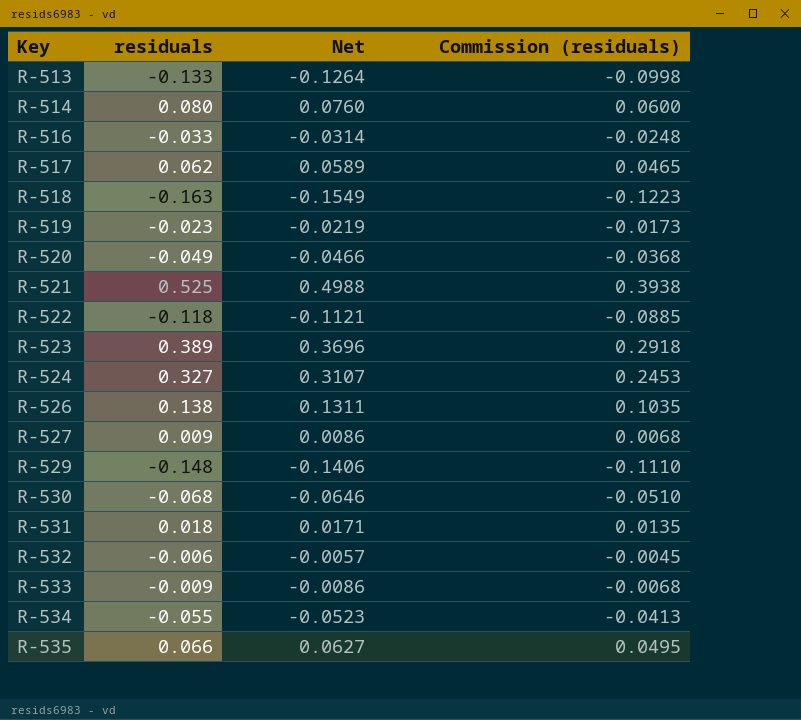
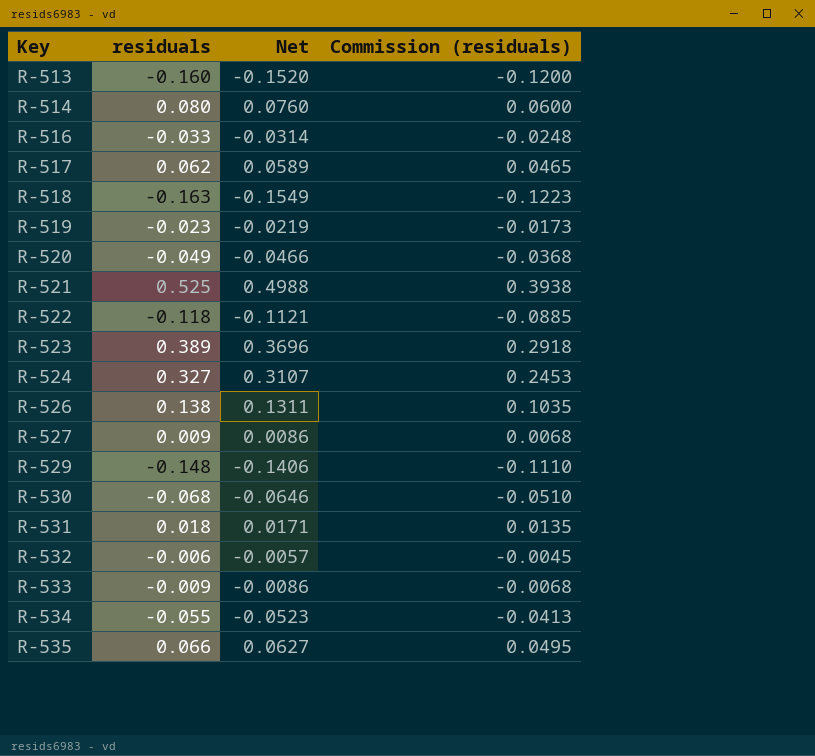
R-513 | residuals: -0.133 -> -0.160
R-513 | Net: -0.1264 -> -0.1520
R-513 | Commission (residuals): -0.0998 -> -0.1200

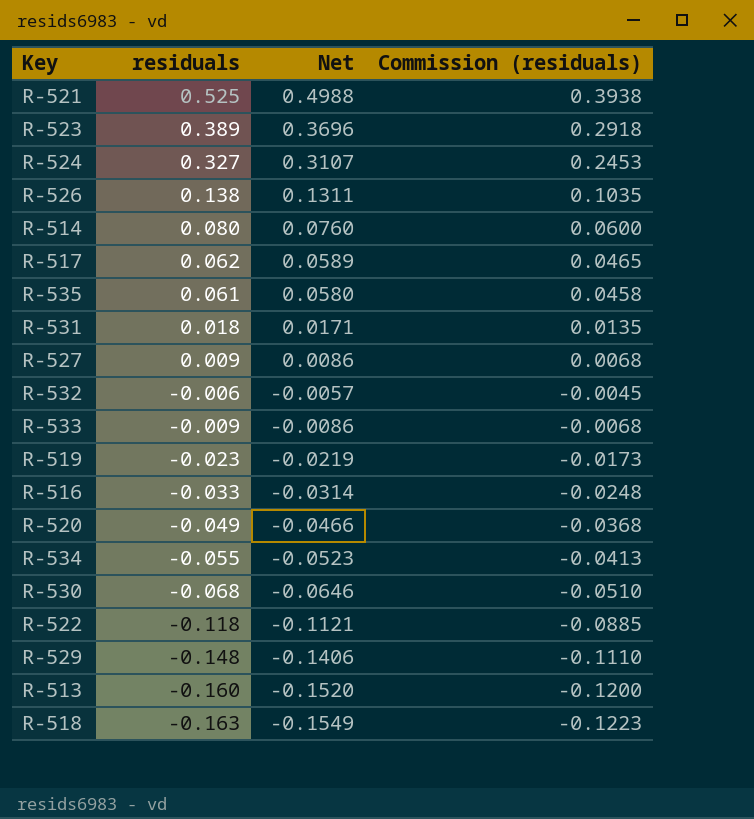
row order: Key ascending -> residuals descending
R-535 | residuals: 0.066 -> 0.061
R-535 | Net: 0.0627 -> 0.0580
R-535 | Commission (residuals): 0.0495 -> 0.0458

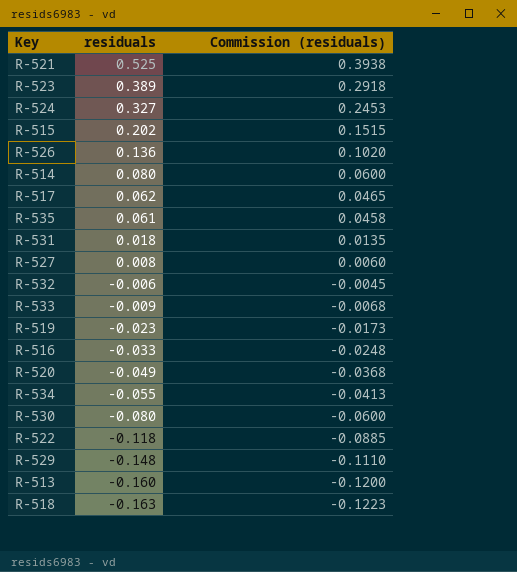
column Net | formula: [residuals] * 0.95 -> none
row R-515: none -> 0.202 | 0.1515
R-526 | residuals: 0.138 -> 0.136
R-526 | Commission (residuals): 0.1035 -> 0.1020
R-527 | residuals: 0.009 -> 0.008
R-527 | Commission (residuals): 0.0068 -> 0.0060
R-530 | residuals: -0.068 -> -0.080
R-530 | Commission (residuals): -0.0510 -> -0.0600

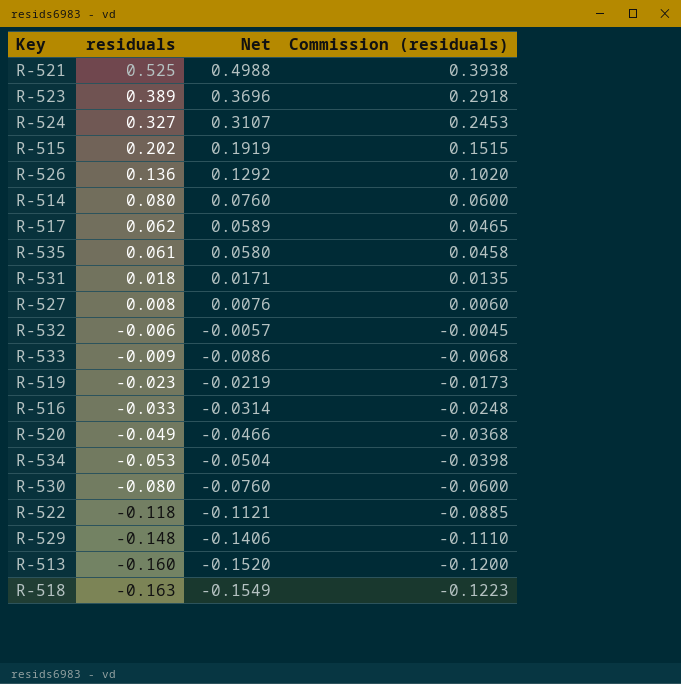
column Net | formula: none -> [residuals] * 0.95
R-534 | residuals: -0.055 -> -0.053
R-534 | Commission (residuals): -0.0413 -> -0.0398

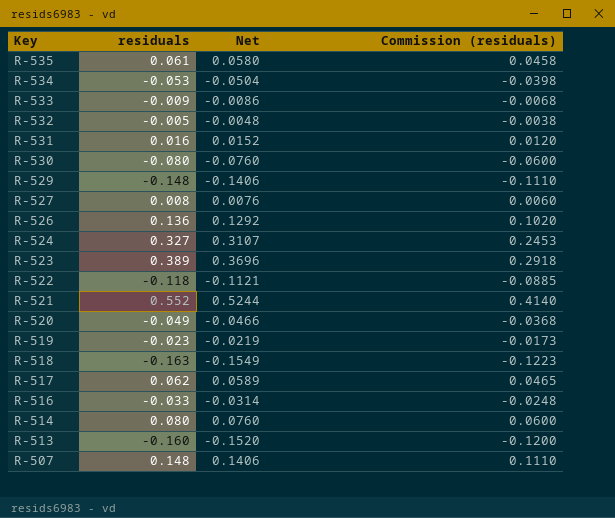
row order: residuals descending -> Key descending
row R-515: 0.202 | 0.1919 | 0.1515 -> none
R-532 | residuals: -0.006 -> -0.005
R-532 | Net: -0.0057 -> -0.0048
R-532 | Commission (residuals): -0.0045 -> -0.0038
R-531 | residuals: 0.018 -> 0.016
R-531 | Net: 0.0171 -> 0.0152
R-531 | Commission (residuals): 0.0135 -> 0.0120
R-521 | residuals: 0.525 -> 0.552
R-521 | Net: 0.4988 -> 0.5244
R-521 | Commission (residuals): 0.3938 -> 0.4140
row R-507: none -> 0.148 | 0.1406 | 0.1110

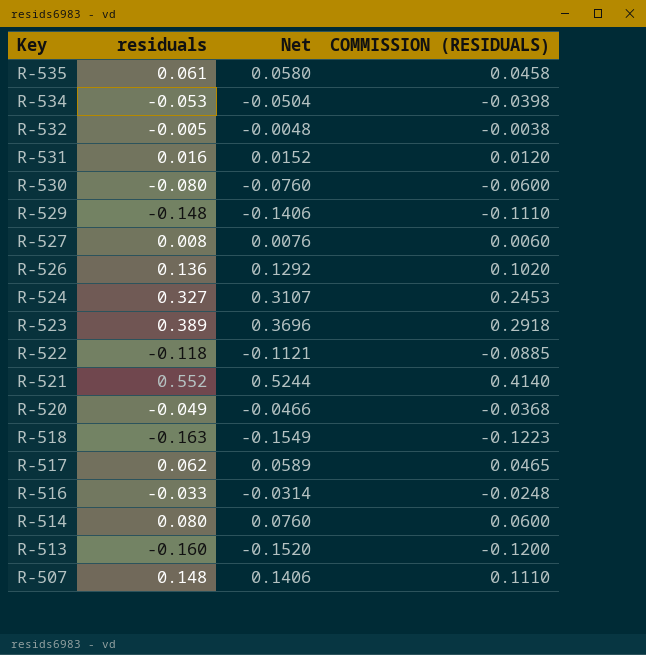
column name: Commission (residuals) -> COMMISSION (RESIDUALS)
row R-533: -0.009 | -0.0086 | -0.0068 -> none
row R-519: -0.023 | -0.0219 | -0.0173 -> none

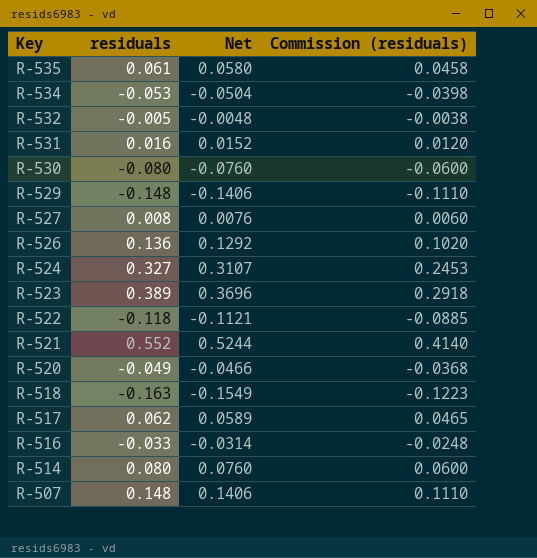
column name: COMMISSION (RESIDUALS) -> Commission (residuals)
row R-513: -0.160 | -0.1520 | -0.1200 -> none

